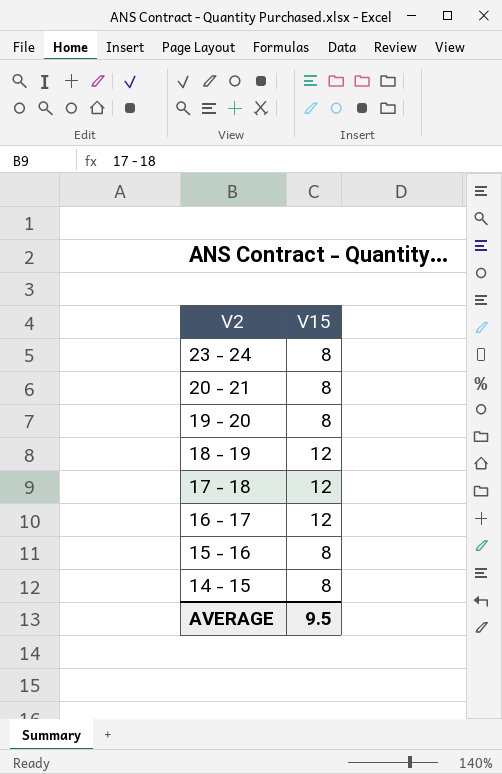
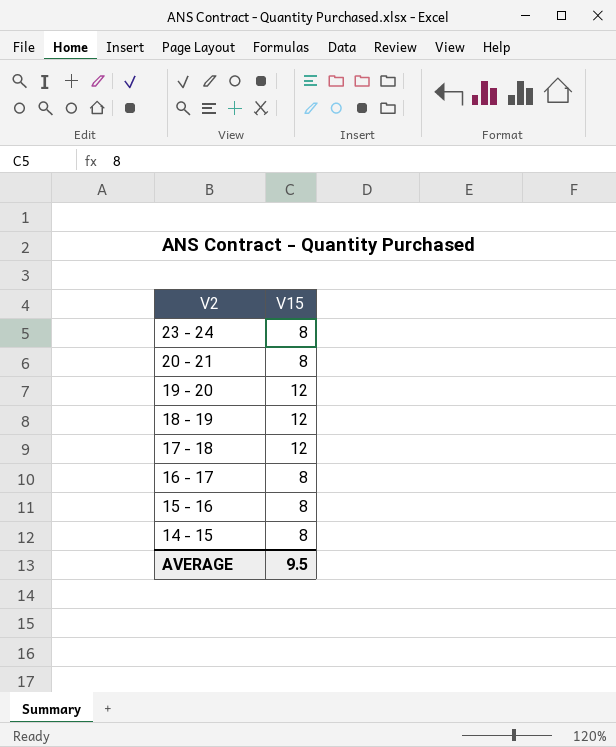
19 - 20 | V15: 8 -> 12
16 - 17 | V15: 12 -> 8

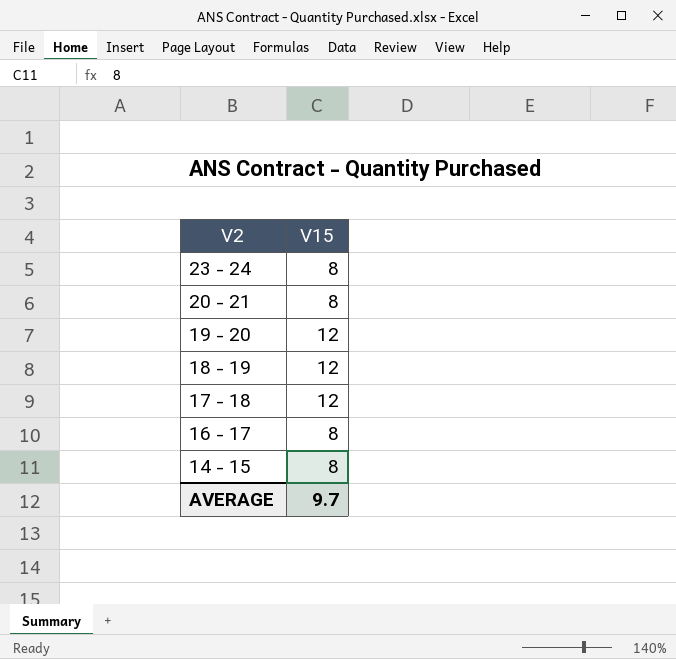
row 15 - 16: 8 -> none
AVERAGE | V15: 9.5 -> 9.7

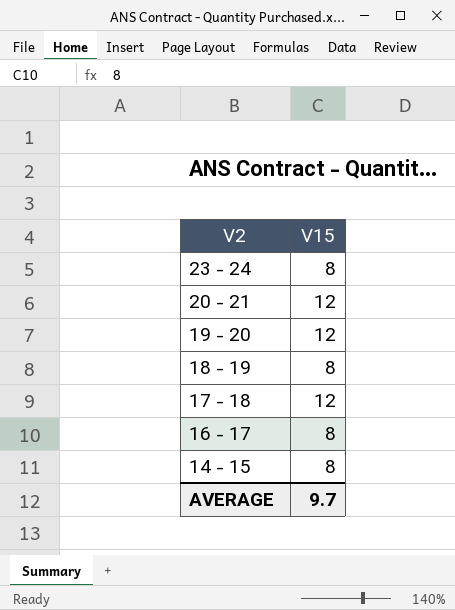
20 - 21 | V15: 8 -> 12
18 - 19 | V15: 12 -> 8

